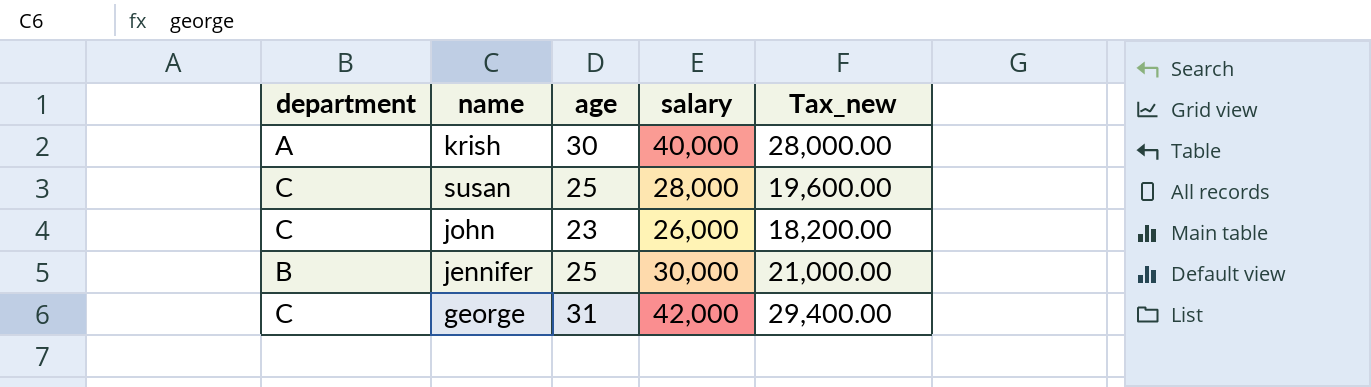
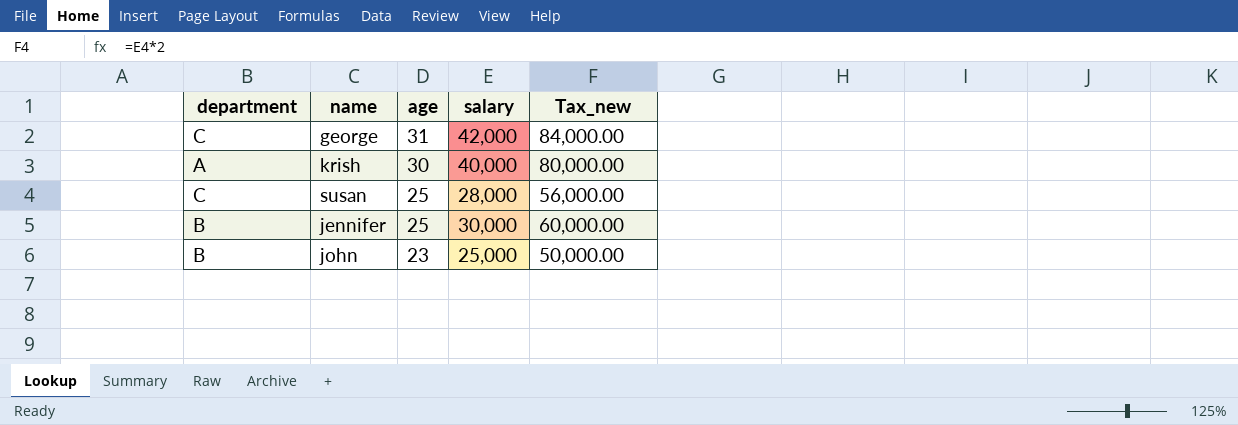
row order: none -> age descending
column Tax_new | formula: [salary] * 0.7 -> [salary] * 2
john | department: C -> B
john | salary: 26,000 -> 25,000

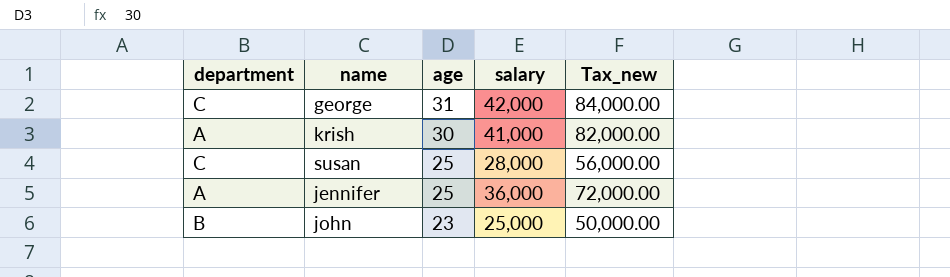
krish | salary: 40,000 -> 41,000
krish | Tax_new: 80,000.00 -> 82,000.00
jennifer | department: B -> A
jennifer | salary: 30,000 -> 36,000
jennifer | Tax_new: 60,000.00 -> 72,000.00

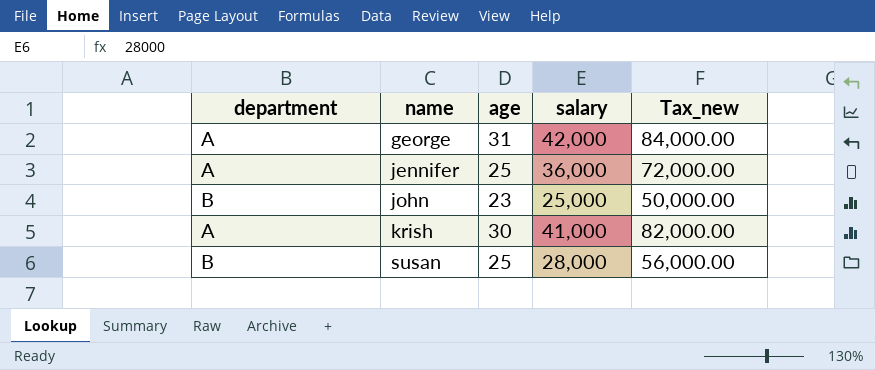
row order: age descending -> name ascending
george | department: C -> A
susan | department: C -> B

